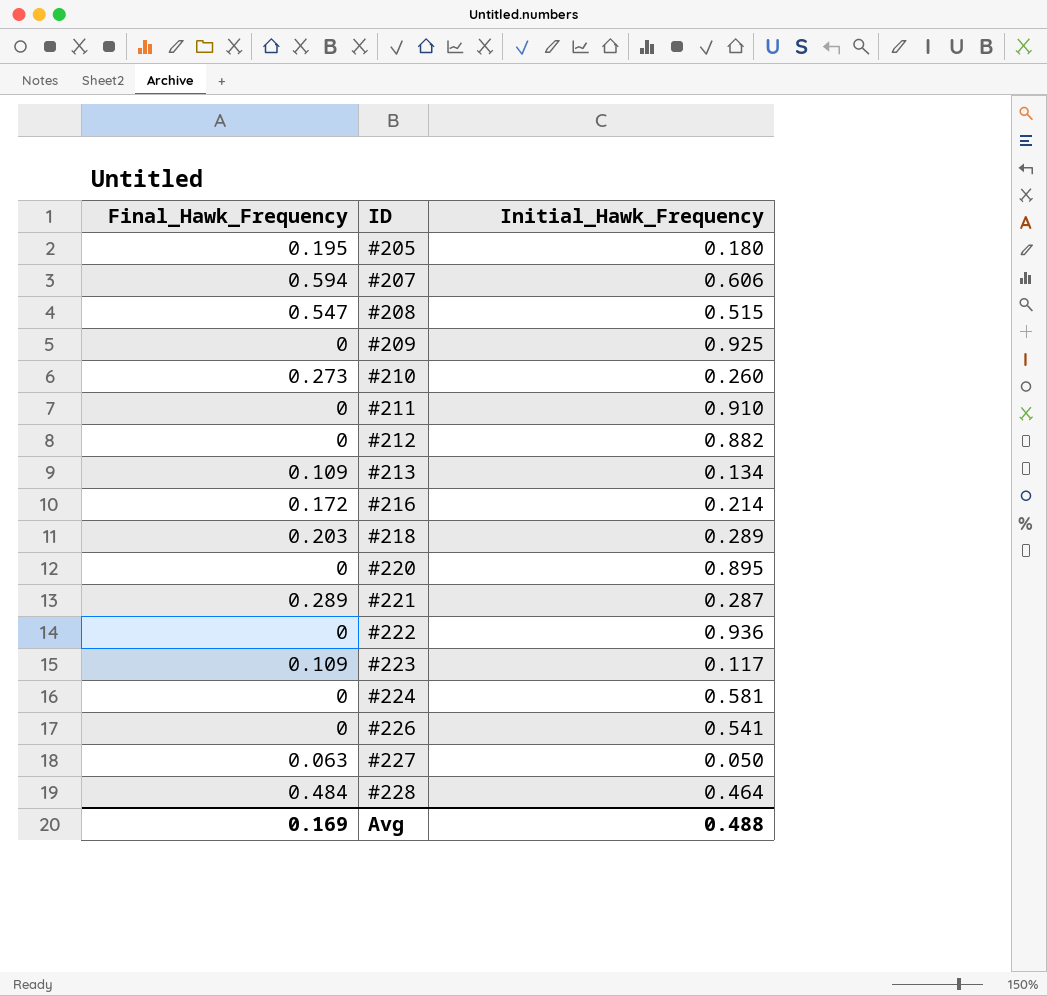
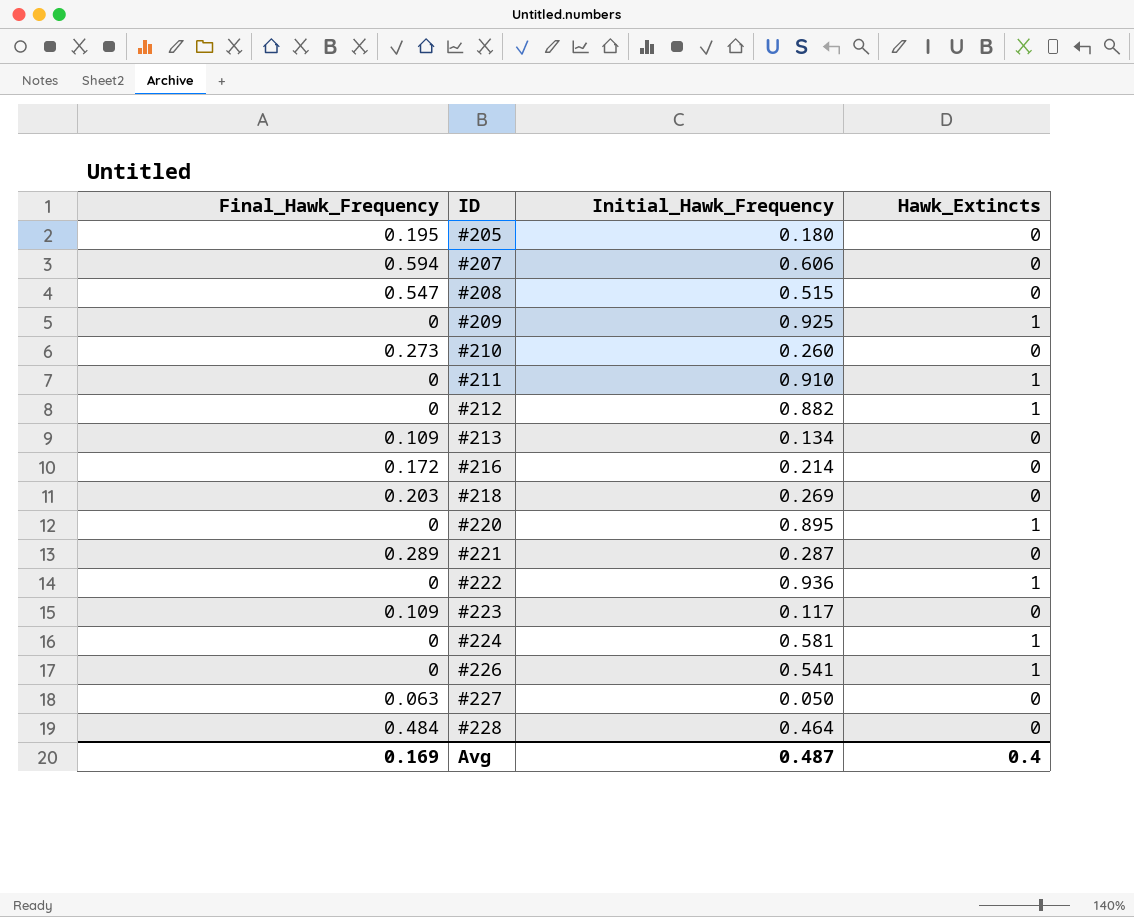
column Hawk_Extincts | position: none -> 4
#218 | Initial_Hawk_Frequency: 0.289 -> 0.269
Avg | Initial_Hawk_Frequency: 0.488 -> 0.487

